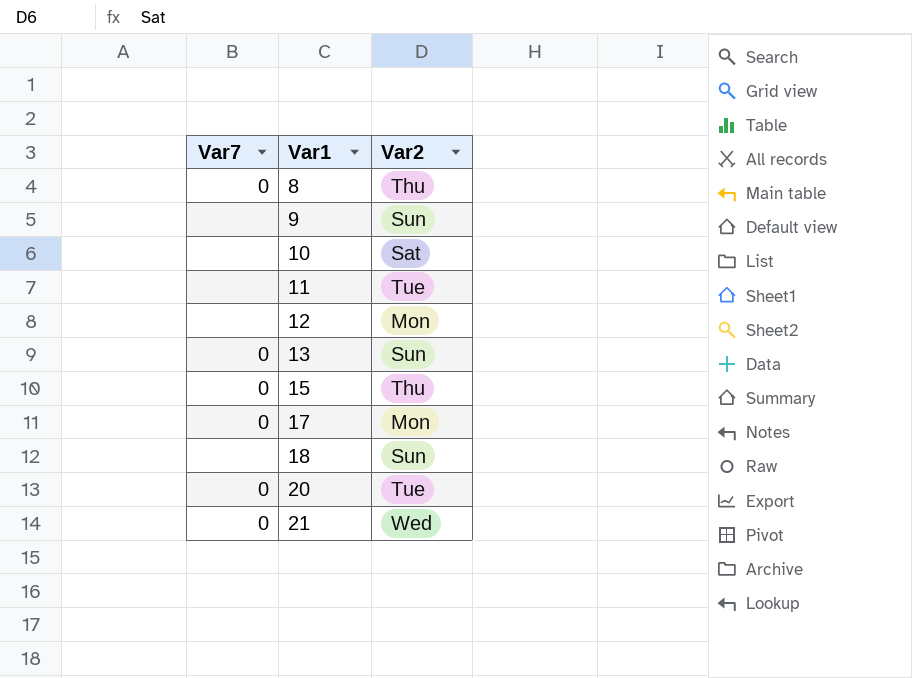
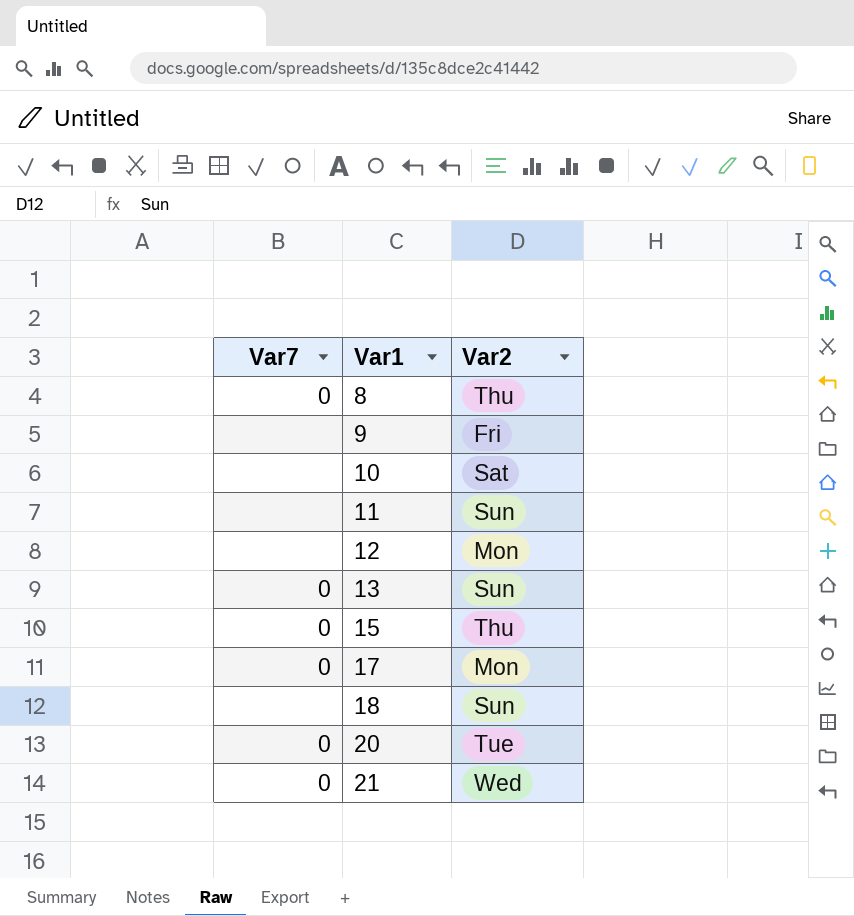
9 | Var2: Sun -> Fri
11 | Var2: Tue -> Sun

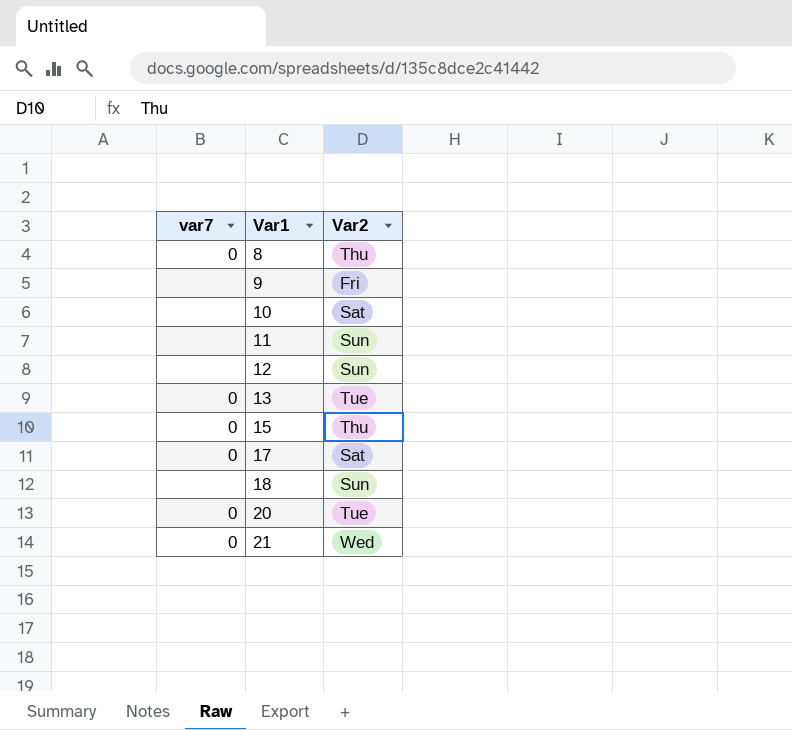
column name: Var7 -> var7
12 | Var2: Mon -> Sun
13 | Var2: Sun -> Tue
17 | Var2: Mon -> Sat

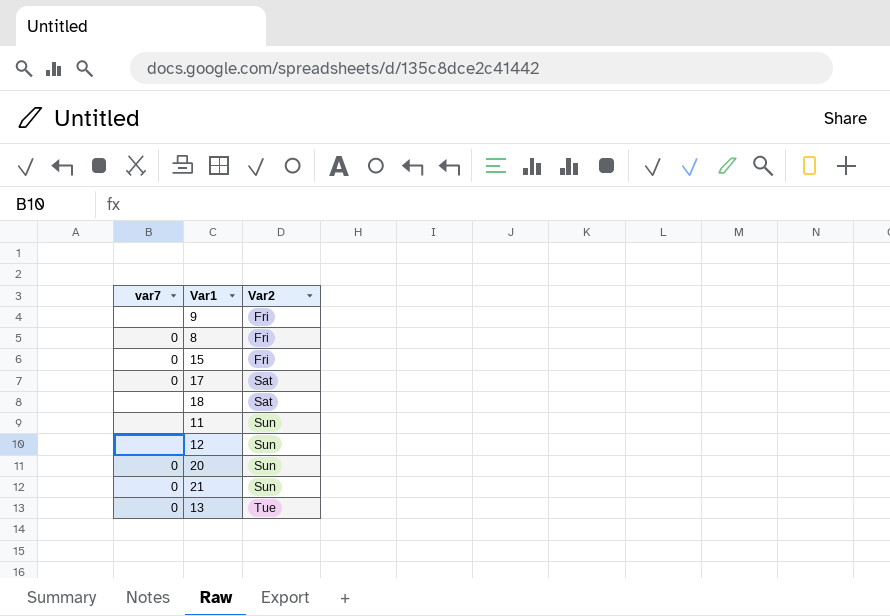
row order: Var1 ascending -> Var2 ascending
row 10: none | Sat -> none
8 | Var2: Thu -> Fri
15 | Var2: Thu -> Fri
18 | Var2: Sun -> Sat
20 | Var2: Tue -> Sun
21 | Var2: Wed -> Sun

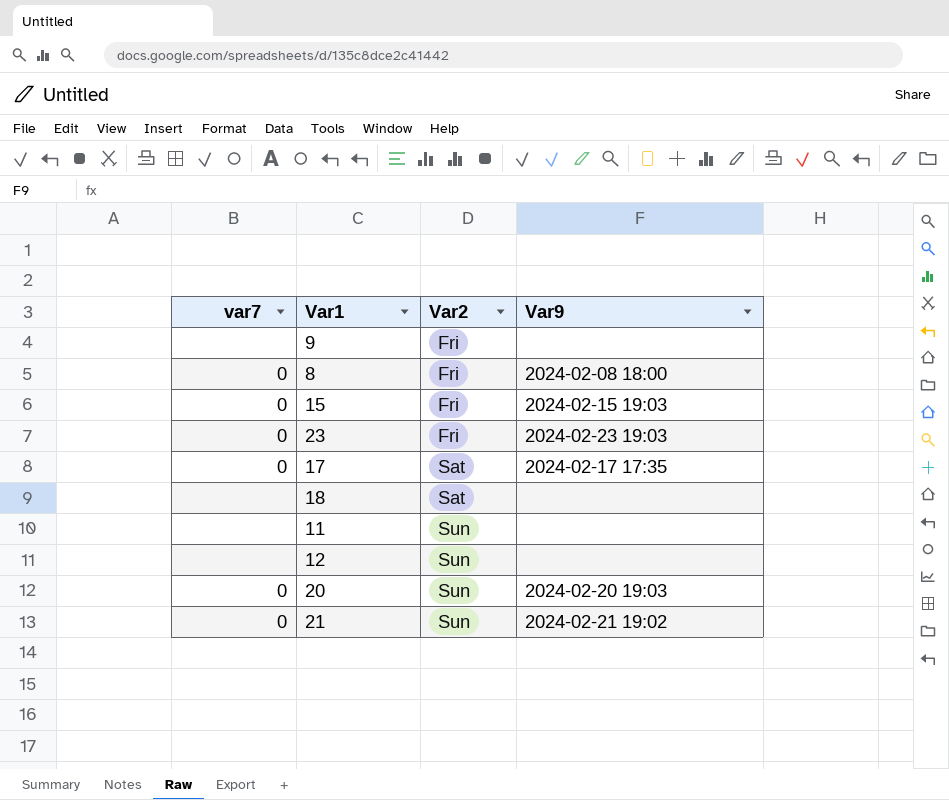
column Var9 | position: none -> 4
row 13: 0 | Tue -> none
row 23: none -> 0 | Fri | 2024-02-23 19:03

